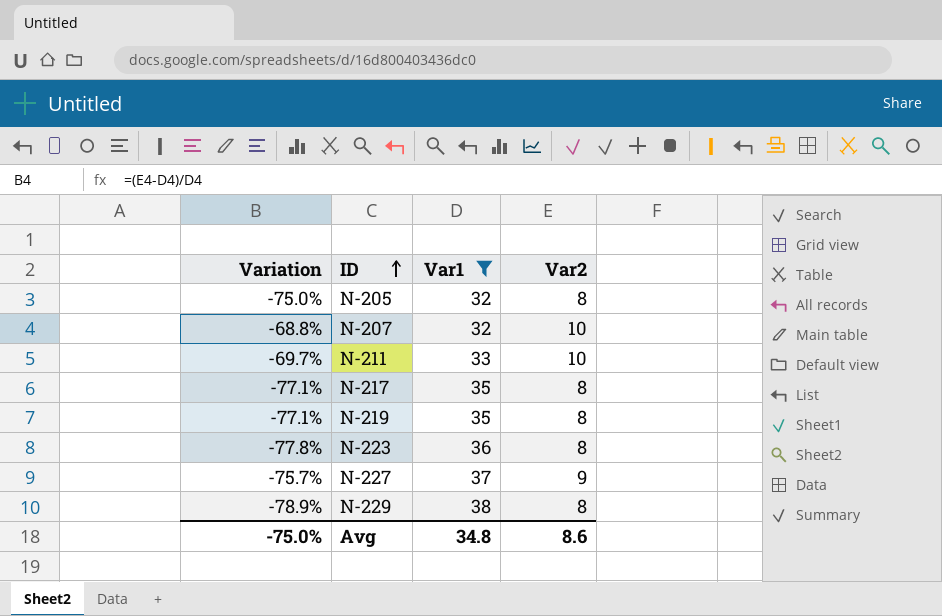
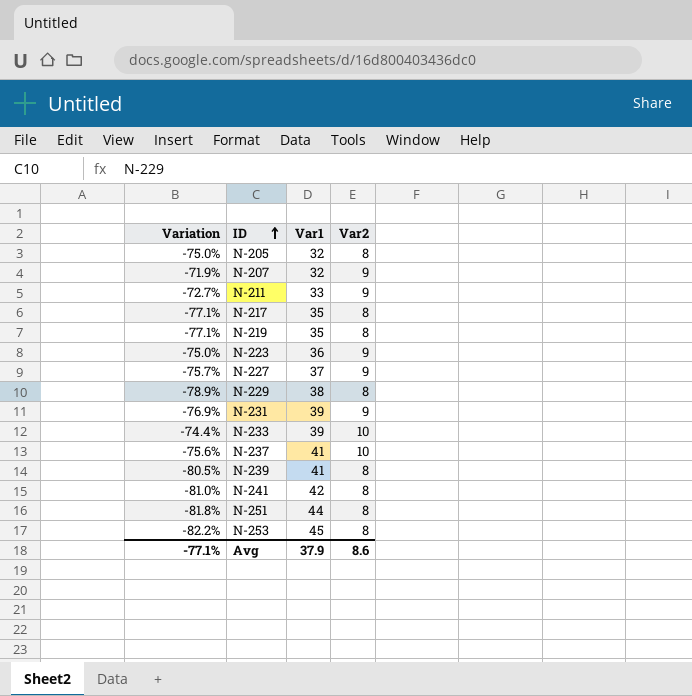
filter: Var1 <= 38 -> none
N-207 | Variation: -68.8% -> -71.9%
N-207 | Var2: 10 -> 9
N-211 | Variation: -69.7% -> -72.7%
N-211 | Var2: 10 -> 9
N-223 | Variation: -77.8% -> -75.0%
N-223 | Var2: 8 -> 9
Avg | Variation: -75.0% -> -77.1%
Avg | Var1: 34.8 -> 37.9

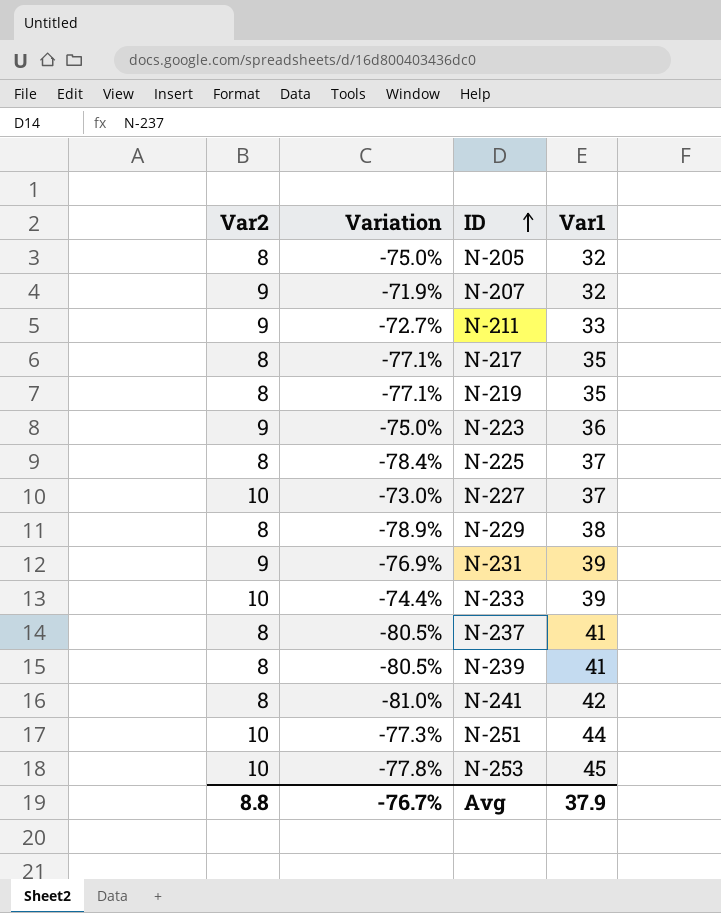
column Var2 | position: 4 -> 1
row N-225: none -> 8 | -78.4% | 37
N-227 | Var2: 9 -> 10
N-227 | Variation: -75.7% -> -73.0%
N-237 | Var2: 10 -> 8
N-237 | Variation: -75.6% -> -80.5%
N-251 | Var2: 8 -> 10
N-251 | Variation: -81.8% -> -77.3%
N-253 | Var2: 8 -> 10
N-253 | Variation: -82.2% -> -77.8%
Avg | Var2: 8.6 -> 8.8
Avg | Variation: -77.1% -> -76.7%

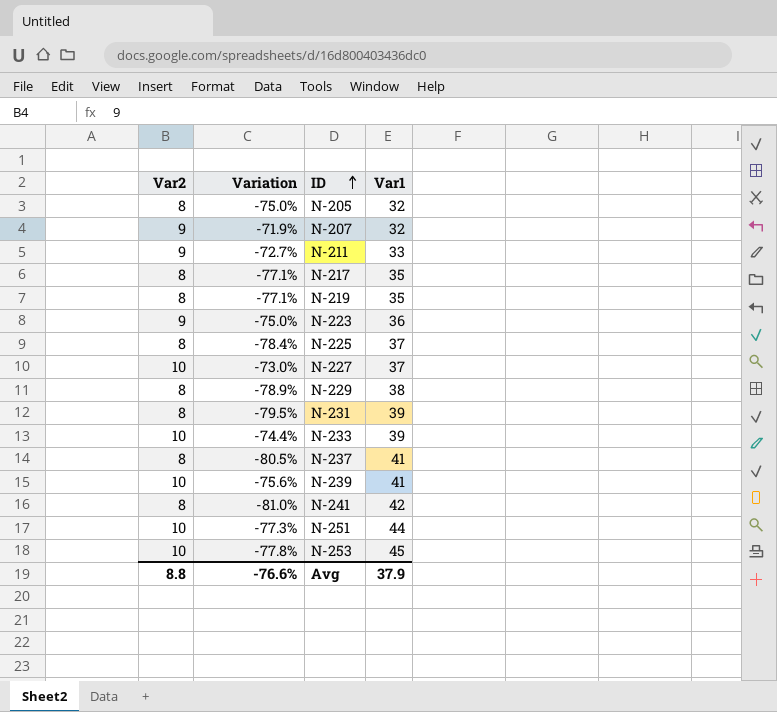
N-231 | Var2: 9 -> 8
N-231 | Variation: -76.9% -> -79.5%
N-239 | Var2: 8 -> 10
N-239 | Variation: -80.5% -> -75.6%
Avg | Variation: -76.7% -> -76.6%

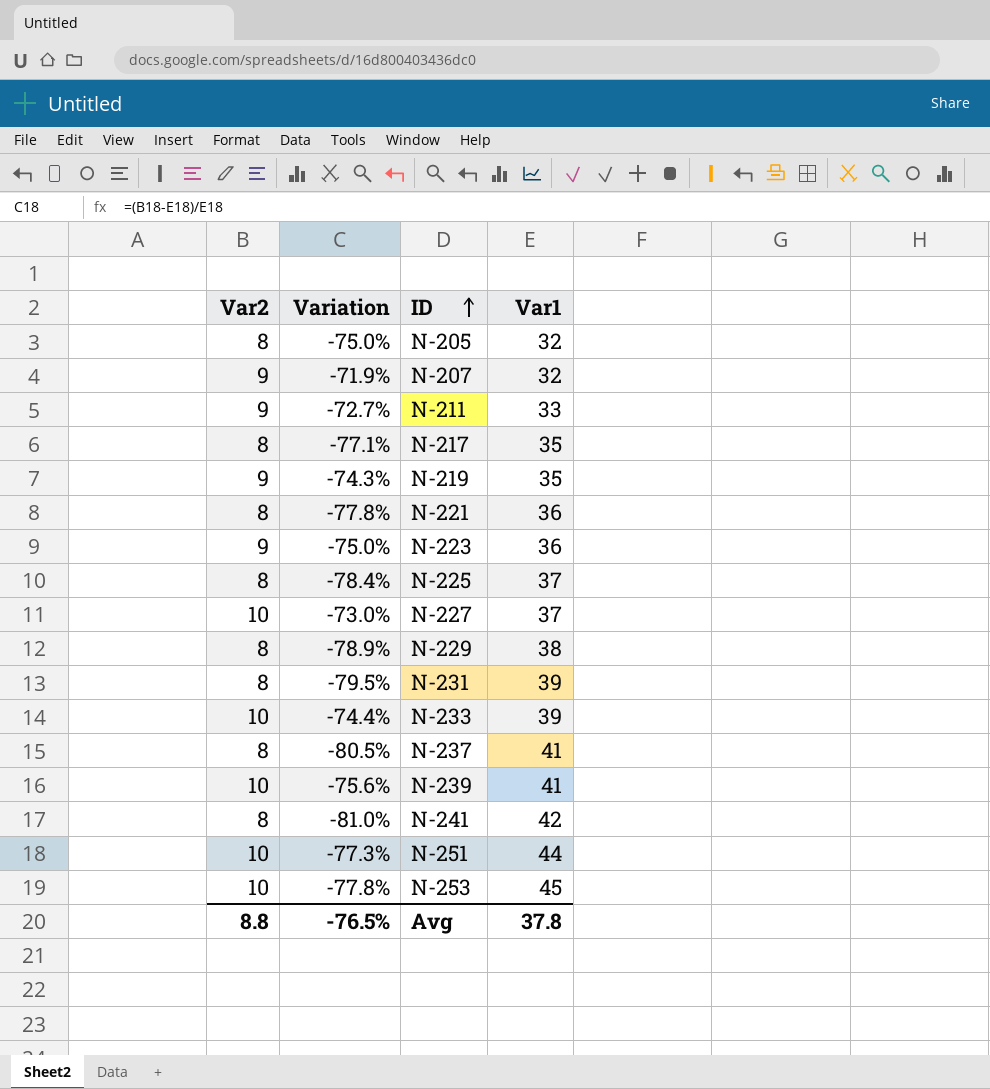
N-219 | Var2: 8 -> 9
N-219 | Variation: -77.1% -> -74.3%
row N-221: none -> 8 | -77.8% | 36
Avg | Variation: -76.6% -> -76.5%
Avg | Var1: 37.9 -> 37.8

